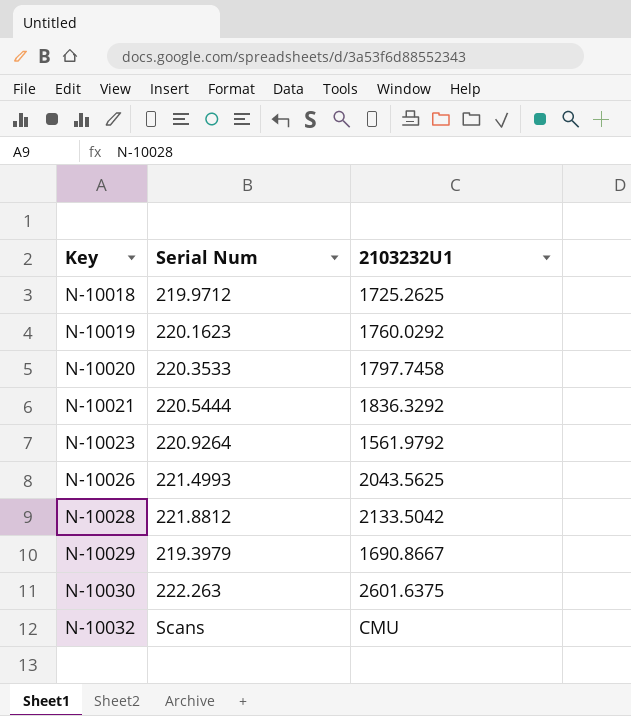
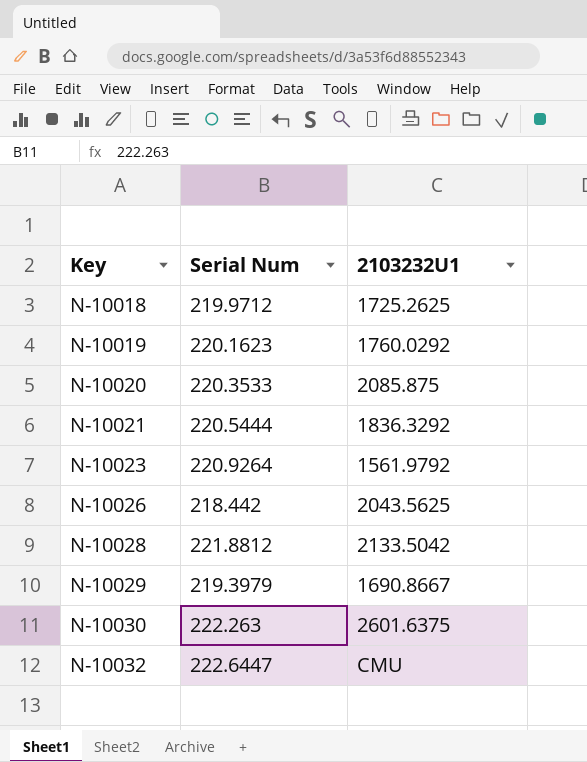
N-10020 | 2103232U1: 1797.7458 -> 2085.875
N-10026 | Serial Num: 221.4993 -> 218.442
N-10032 | Serial Num: Scans -> 222.6447

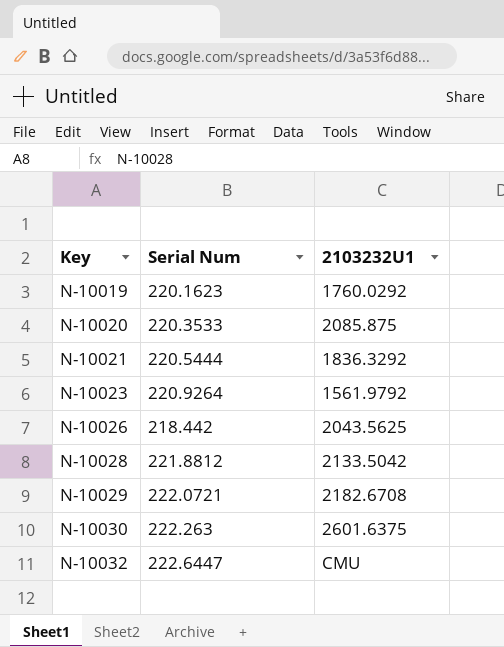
row N-10018: 219.9712 | 1725.2625 -> none
N-10029 | Serial Num: 219.3979 -> 222.0721
N-10029 | 2103232U1: 1690.8667 -> 2182.6708

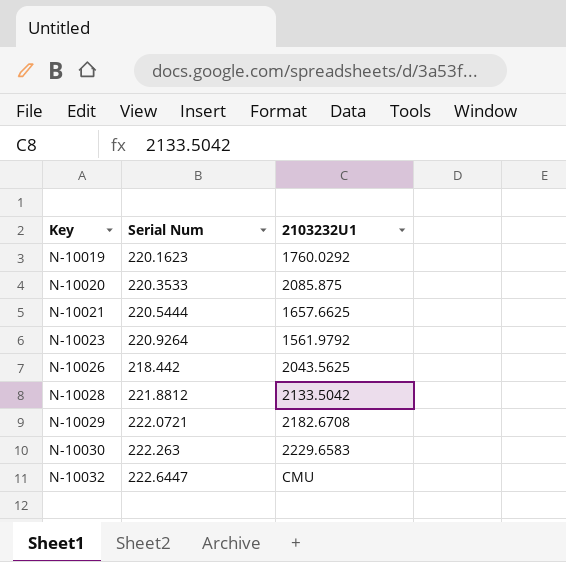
N-10021 | 2103232U1: 1836.3292 -> 1657.6625
N-10030 | 2103232U1: 2601.6375 -> 2229.6583

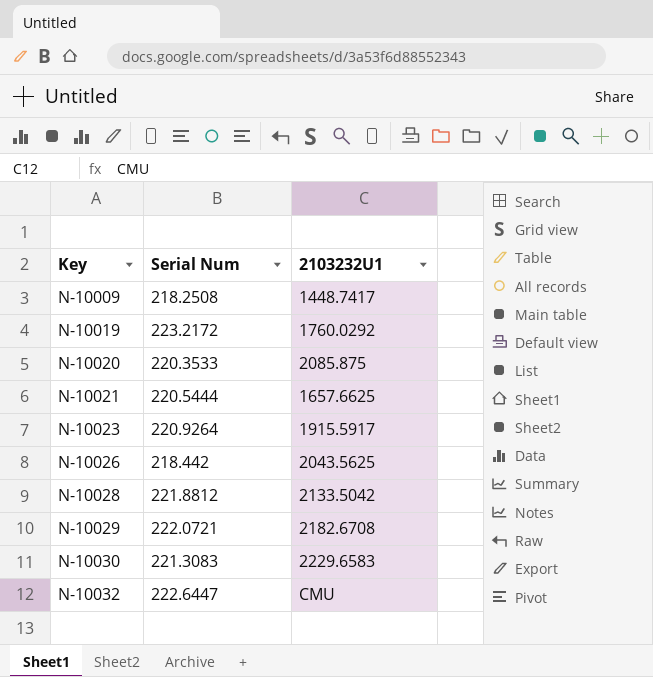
row N-10009: none -> 218.2508 | 1448.7417
N-10019 | Serial Num: 220.1623 -> 223.2172
N-10023 | 2103232U1: 1561.9792 -> 1915.5917
N-10030 | Serial Num: 222.263 -> 221.3083

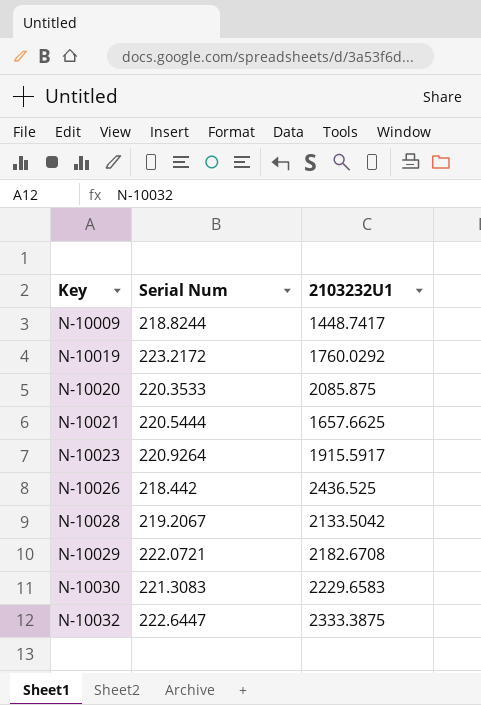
N-10009 | Serial Num: 218.2508 -> 218.8244
N-10026 | 2103232U1: 2043.5625 -> 2436.525
N-10028 | Serial Num: 221.8812 -> 219.2067
N-10032 | 2103232U1: CMU -> 2333.3875

